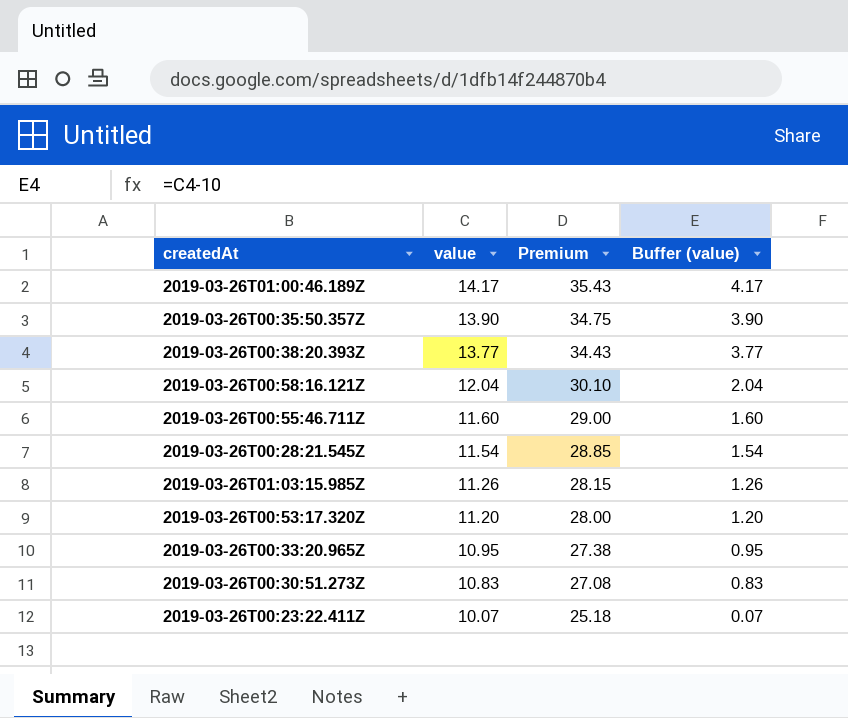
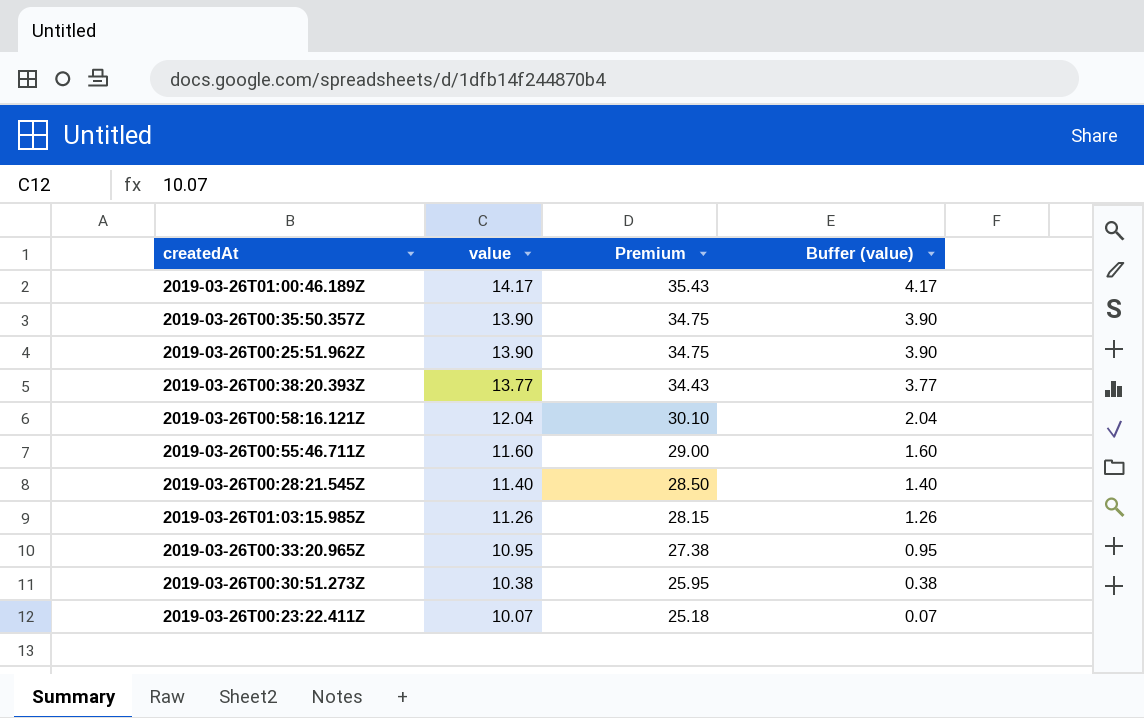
row 2019-03-26T00:53:17.320Z: 11.20 | 28.00 | 1.20 -> none
row 2019-03-26T00:25:51.962Z: none -> 13.90 | 34.75 | 3.90
2019-03-26T00:28:21.545Z | value: 11.54 -> 11.40
2019-03-26T00:28:21.545Z | Premium: 28.85 -> 28.50
2019-03-26T00:28:21.545Z | Buffer (value): 1.54 -> 1.40
2019-03-26T00:30:51.273Z | value: 10.83 -> 10.38
2019-03-26T00:30:51.273Z | Premium: 27.08 -> 25.95
2019-03-26T00:30:51.273Z | Buffer (value): 0.83 -> 0.38

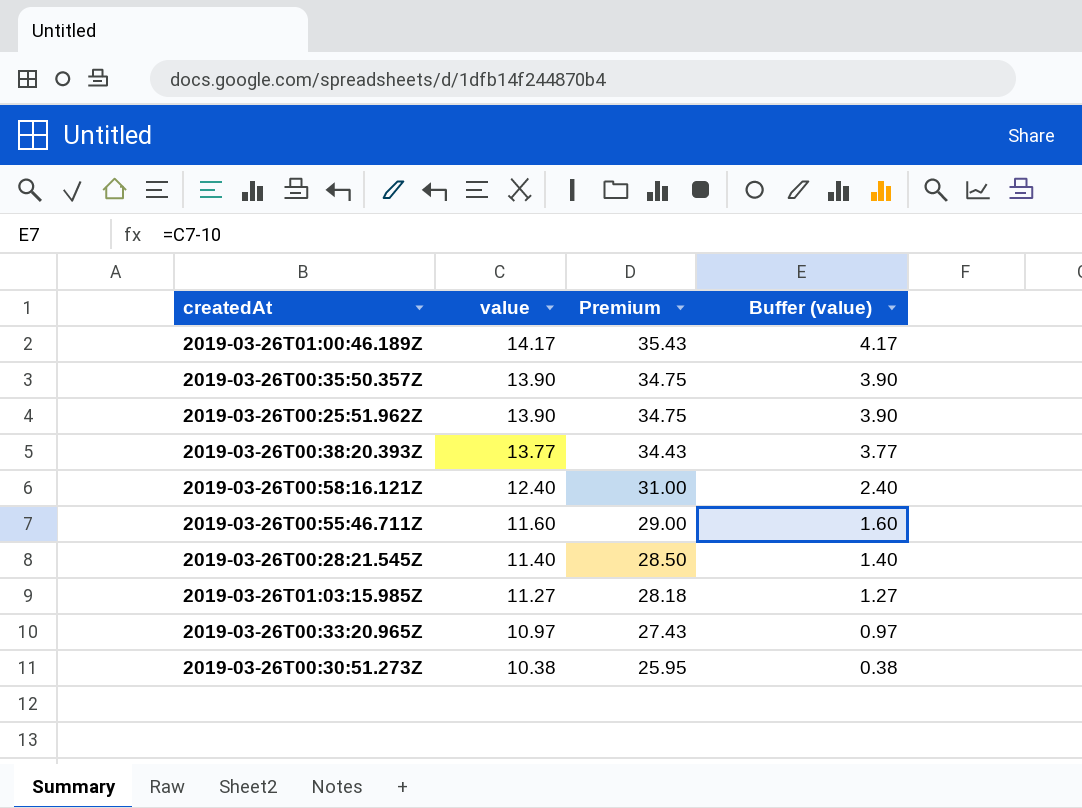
row 2019-03-26T00:23:22.411Z: 10.07 | 25.18 | 0.07 -> none
2019-03-26T00:58:16.121Z | value: 12.04 -> 12.40
2019-03-26T00:58:16.121Z | Premium: 30.10 -> 31.00
2019-03-26T00:58:16.121Z | Buffer (value): 2.04 -> 2.40
2019-03-26T01:03:15.985Z | value: 11.26 -> 11.27
2019-03-26T01:03:15.985Z | Premium: 28.15 -> 28.18
2019-03-26T01:03:15.985Z | Buffer (value): 1.26 -> 1.27
2019-03-26T00:33:20.965Z | value: 10.95 -> 10.97
2019-03-26T00:33:20.965Z | Premium: 27.38 -> 27.43
2019-03-26T00:33:20.965Z | Buffer (value): 0.95 -> 0.97

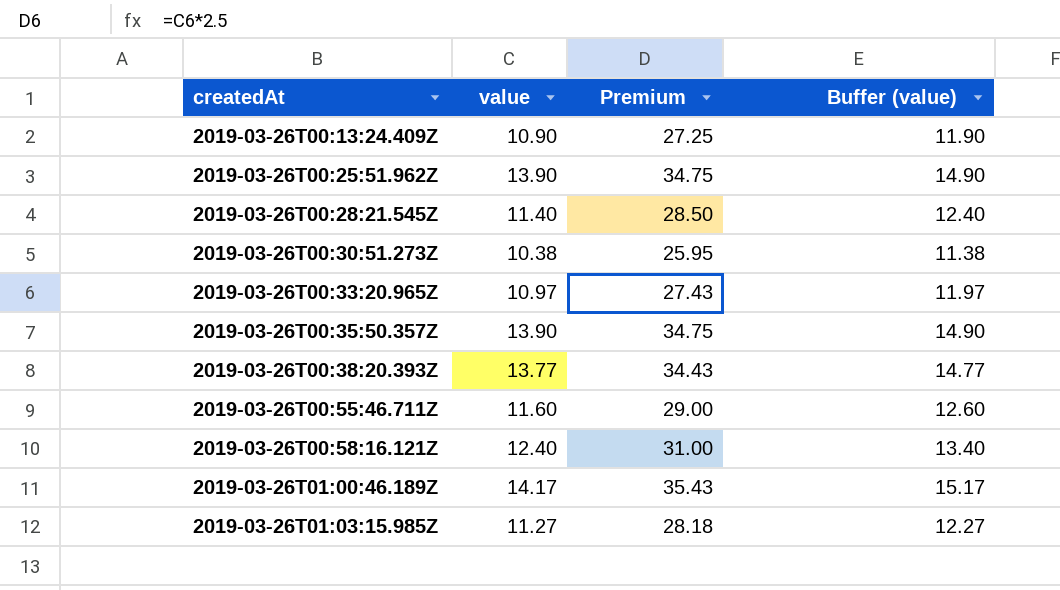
row order: value descending -> createdAt ascending
column Buffer (value) | formula: [value] - 10 -> [value] + 1
row 2019-03-26T00:13:24.409Z: none -> 10.90 | 27.25 | 11.90

